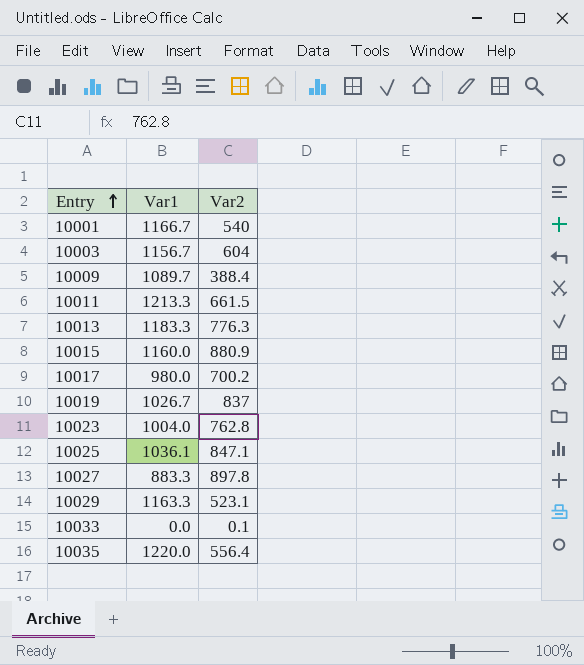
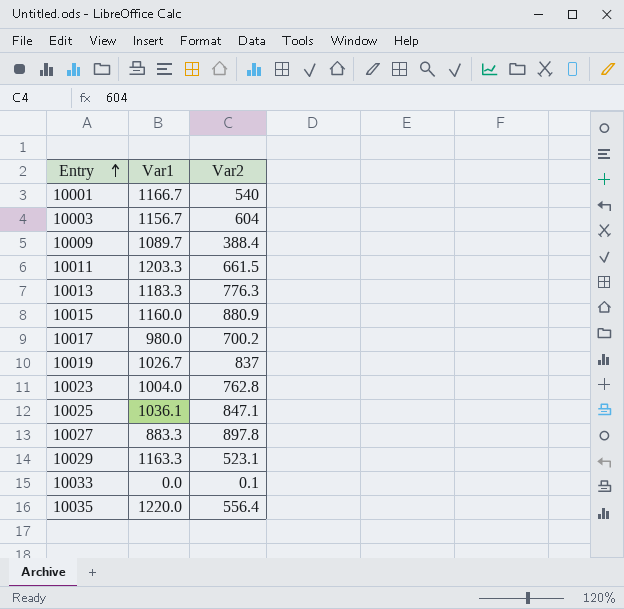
10011 | Var1: 1213.3 -> 1203.3

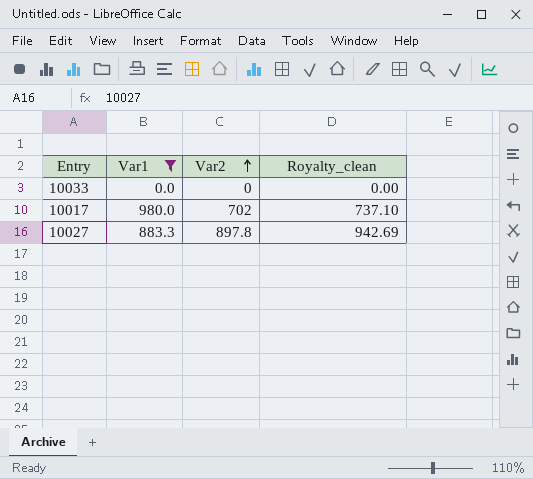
filter: none -> Var1 <= 980.0
row order: Entry ascending -> Var2 ascending
column Royalty_clean | formula: none -> [Var2] * 1.05
10033 | Var2: 0.1 -> 0
10017 | Var2: 700.2 -> 702

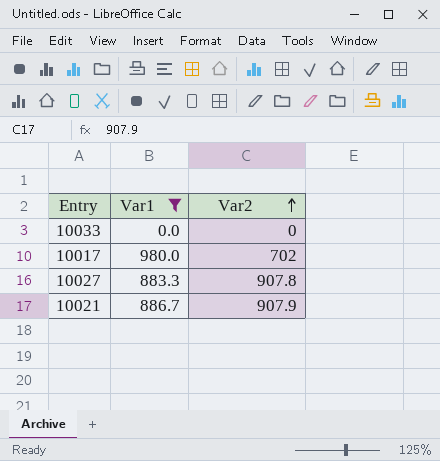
column Royalty_clean | formula: [Var2] * 1.05 -> none
10027 | Var2: 897.8 -> 907.8
row 10021: none -> 886.7 | 907.9

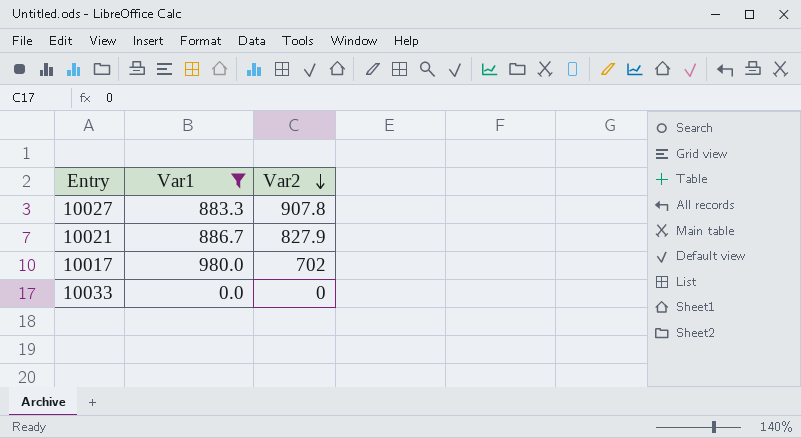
row order: Var2 ascending -> Var2 descending
10021 | Var2: 907.9 -> 827.9

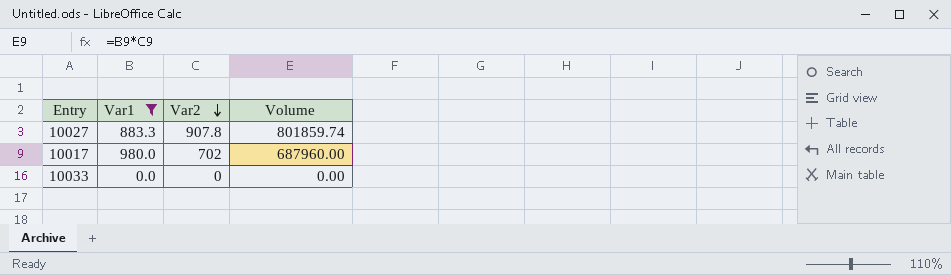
column Volume | formula: none -> [Var1] * [Var2]
row 10021: 886.7 | 827.9 -> none

